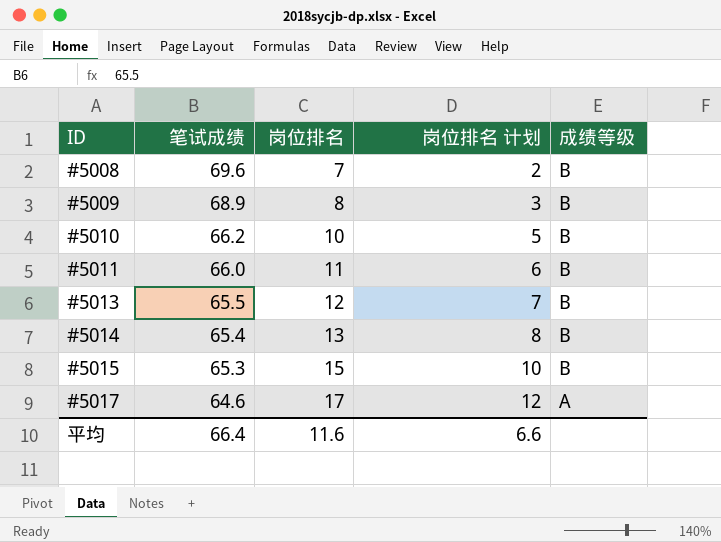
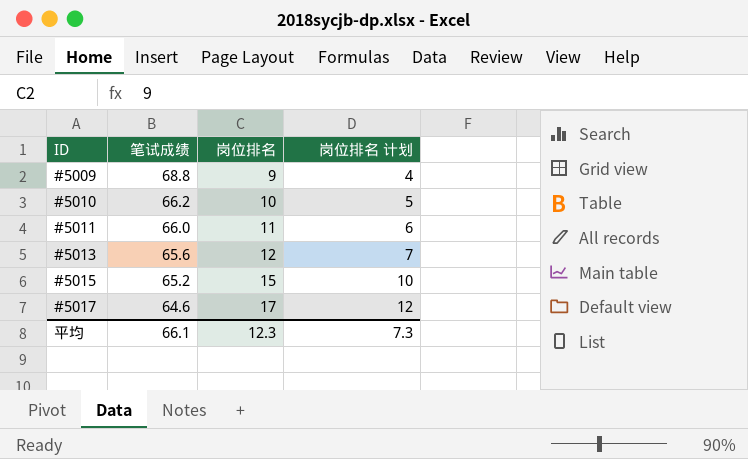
column 成绩等级 | position: 5 -> none
row #5008: 69.6 | 7 | 2 | B -> none
row #5014: 65.4 | 13 | 8 | B -> none
#5009 | 笔试成绩: 68.9 -> 68.8
#5009 | 岗位排名: 8 -> 9
#5009 | 岗位排名 计划: 3 -> 4
#5013 | 笔试成绩: 65.5 -> 65.6
#5015 | 笔试成绩: 65.3 -> 65.2
平均 | 笔试成绩: 66.4 -> 66.1
平均 | 岗位排名: 11.6 -> 12.3
平均 | 岗位排名 计划: 6.6 -> 7.3

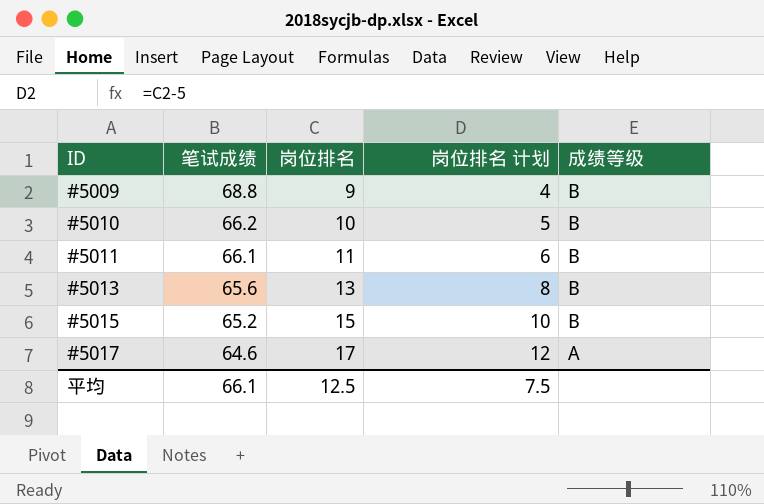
column 成绩等级 | position: none -> 5
#5011 | 笔试成绩: 66.0 -> 66.1
#5013 | 岗位排名: 12 -> 13
#5013 | 岗位排名 计划: 7 -> 8
平均 | 岗位排名: 12.3 -> 12.5
平均 | 岗位排名 计划: 7.3 -> 7.5

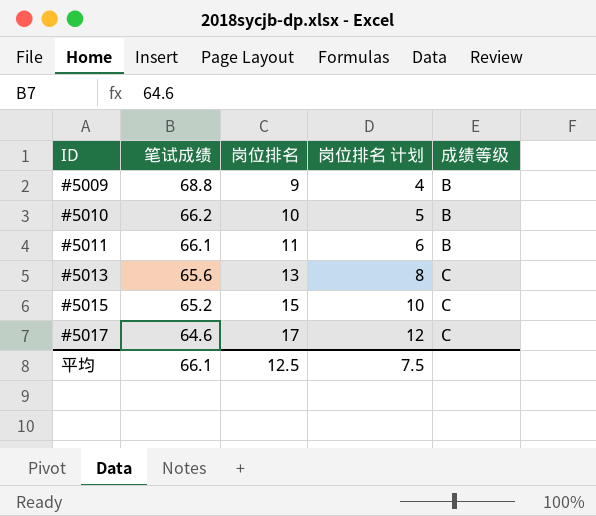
#5013 | 成绩等级: B -> C
#5015 | 成绩等级: B -> C
#5017 | 成绩等级: A -> C

